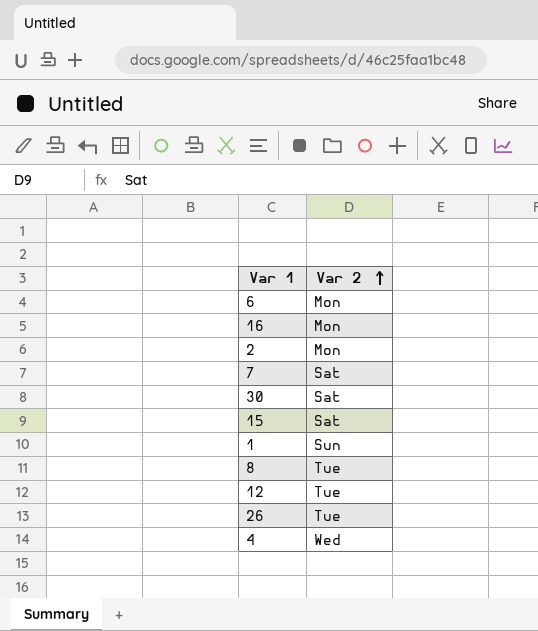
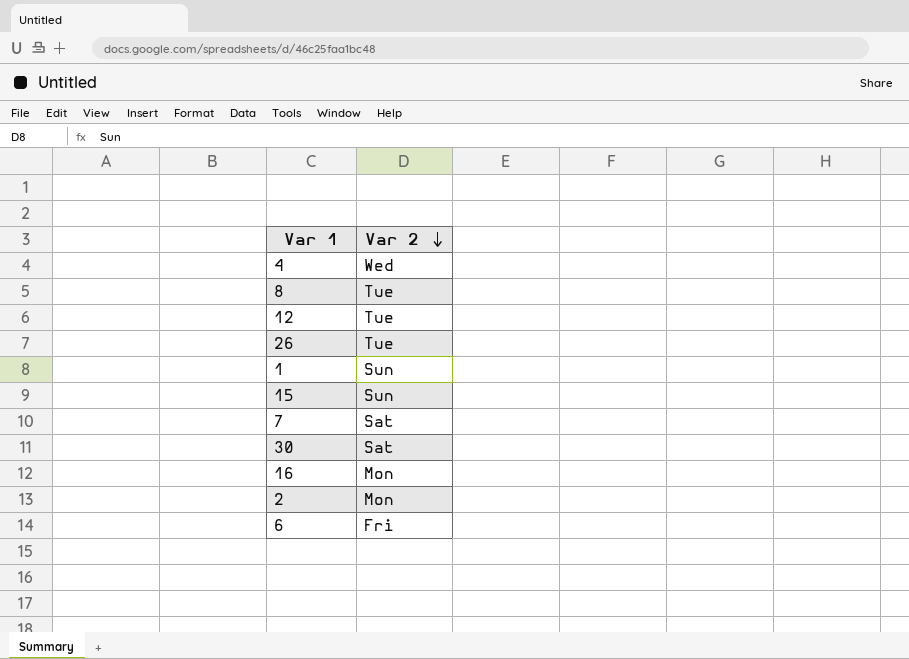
row order: Var 2 ascending -> Var 2 descending
15 | Var 2: Sat -> Sun
6 | Var 2: Mon -> Fri

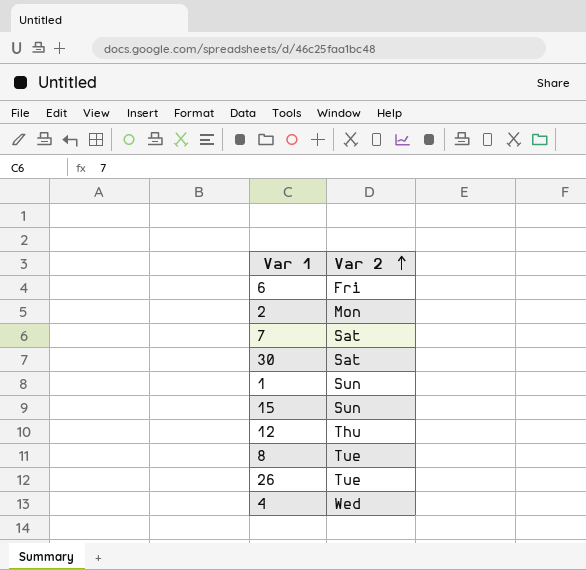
row order: Var 2 descending -> Var 2 ascending
row 16: Mon -> none
12 | Var 2: Tue -> Thu

